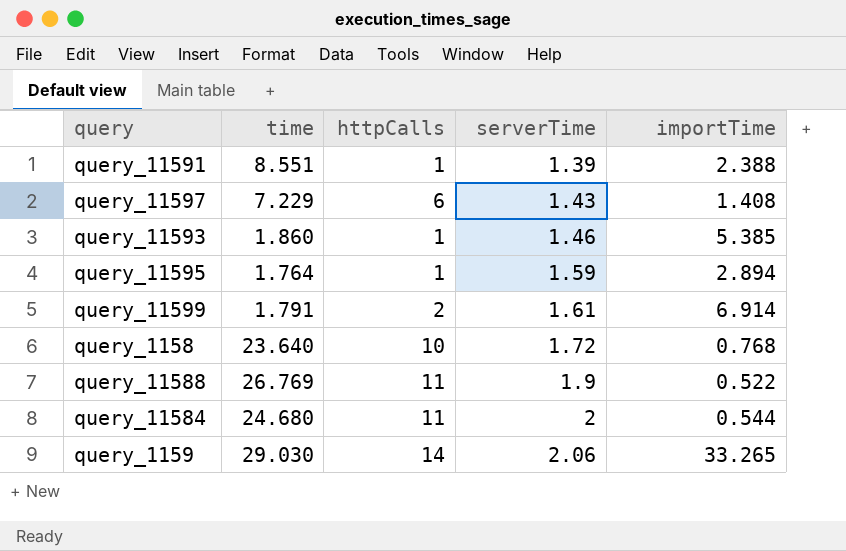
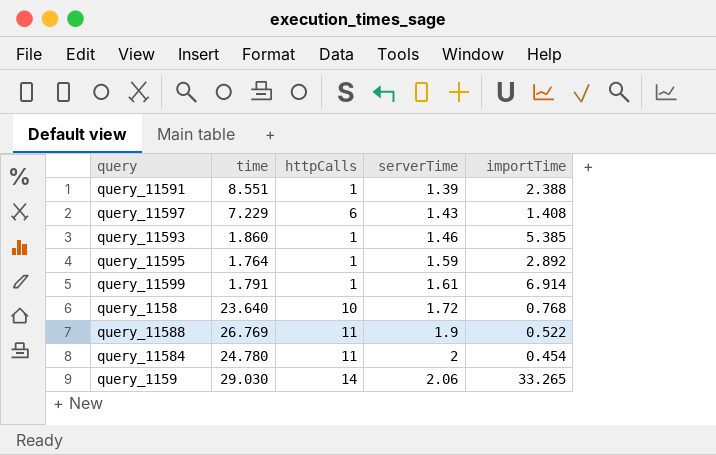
query_11595 | importTime: 2.894 -> 2.892
query_11599 | httpCalls: 2 -> 1
query_11584 | time: 24.680 -> 24.780
query_11584 | importTime: 0.544 -> 0.454

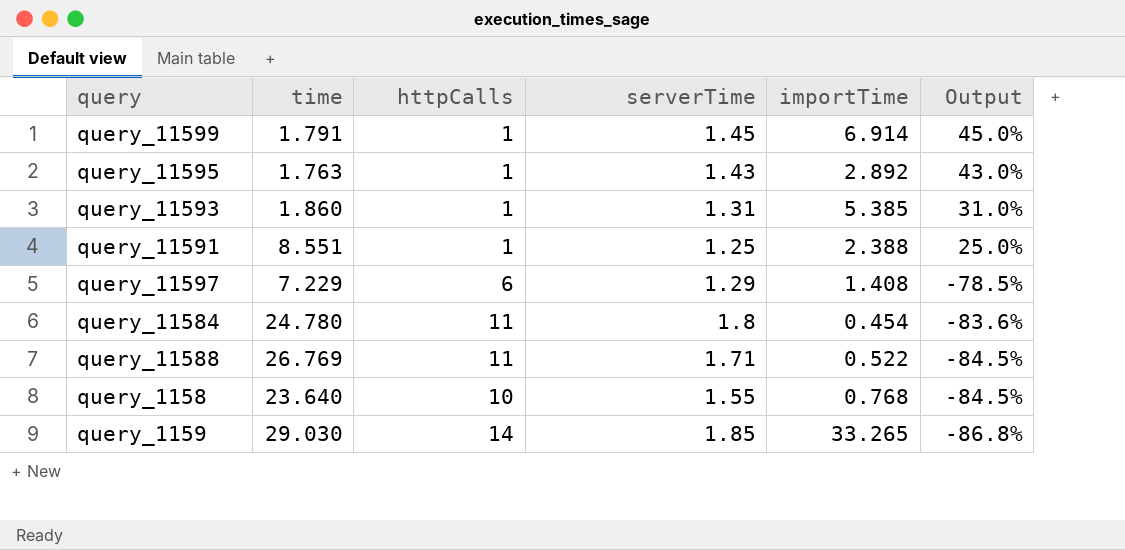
row order: serverTime ascending -> Output descending
column Output | formula: none -> ([serverTime] - [httpCalls]) / [httpCalls]
query_11599 | serverTime: 1.61 -> 1.45
query_11595 | time: 1.764 -> 1.763
query_11595 | serverTime: 1.59 -> 1.43
query_11593 | serverTime: 1.46 -> 1.31
query_11591 | serverTime: 1.39 -> 1.25
query_11597 | serverTime: 1.43 -> 1.29
query_11584 | serverTime: 2 -> 1.8
query_11588 | serverTime: 1.9 -> 1.71
query_1158 | serverTime: 1.72 -> 1.55
query_1159 | serverTime: 2.06 -> 1.85

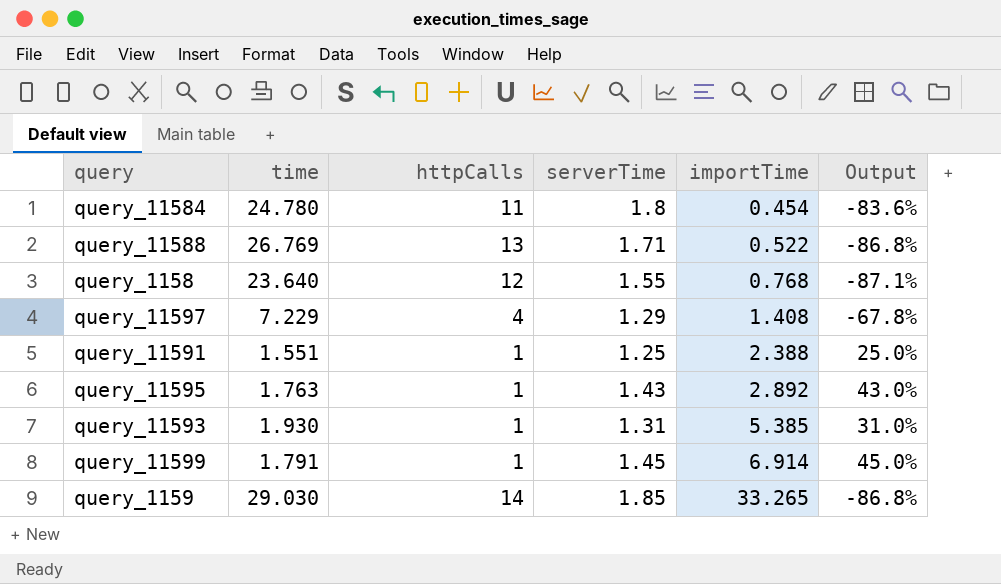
row order: Output descending -> importTime ascending
query_11588 | httpCalls: 11 -> 13
query_11588 | Output: -84.5% -> -86.8%
query_1158 | httpCalls: 10 -> 12
query_1158 | Output: -84.5% -> -87.1%
query_11597 | httpCalls: 6 -> 4
query_11597 | Output: -78.5% -> -67.8%
query_11591 | time: 8.551 -> 1.551
query_11593 | time: 1.860 -> 1.930

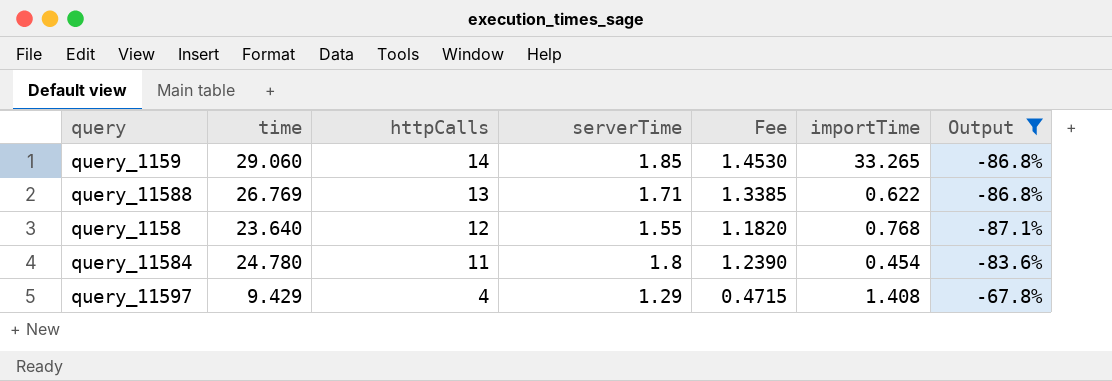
filter: none -> Output <= -67.8%
row order: importTime ascending -> httpCalls descending
column Fee | formula: none -> [time] * 0.05
query_1159 | time: 29.030 -> 29.060
query_11588 | importTime: 0.522 -> 0.622
query_11597 | time: 7.229 -> 9.429

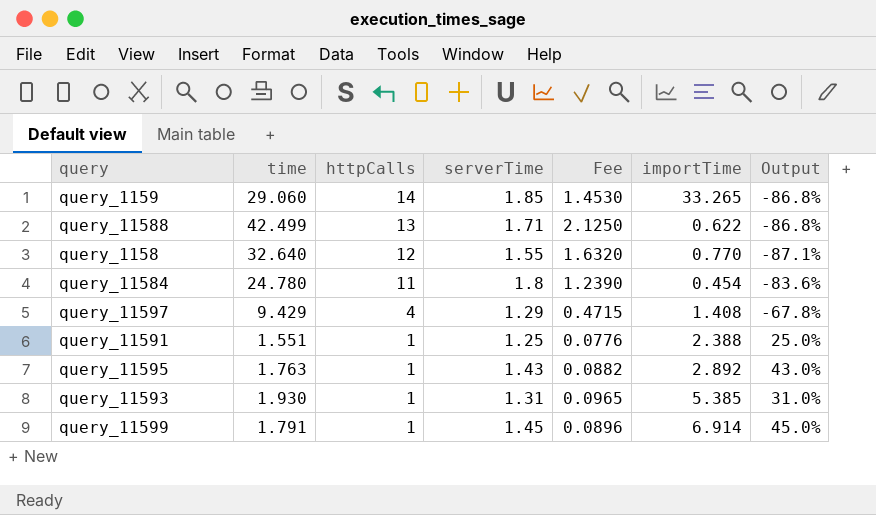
filter: Output <= -67.8% -> none
query_11588 | time: 26.769 -> 42.499
query_11588 | Fee: 1.3385 -> 2.1250
query_1158 | time: 23.640 -> 32.640
query_1158 | Fee: 1.1820 -> 1.6320
query_1158 | importTime: 0.768 -> 0.770

